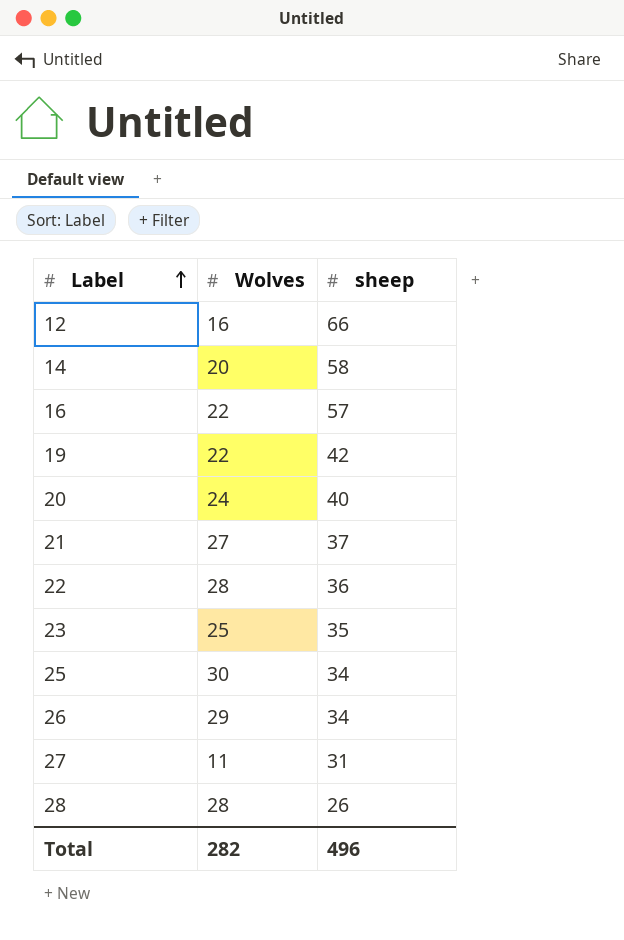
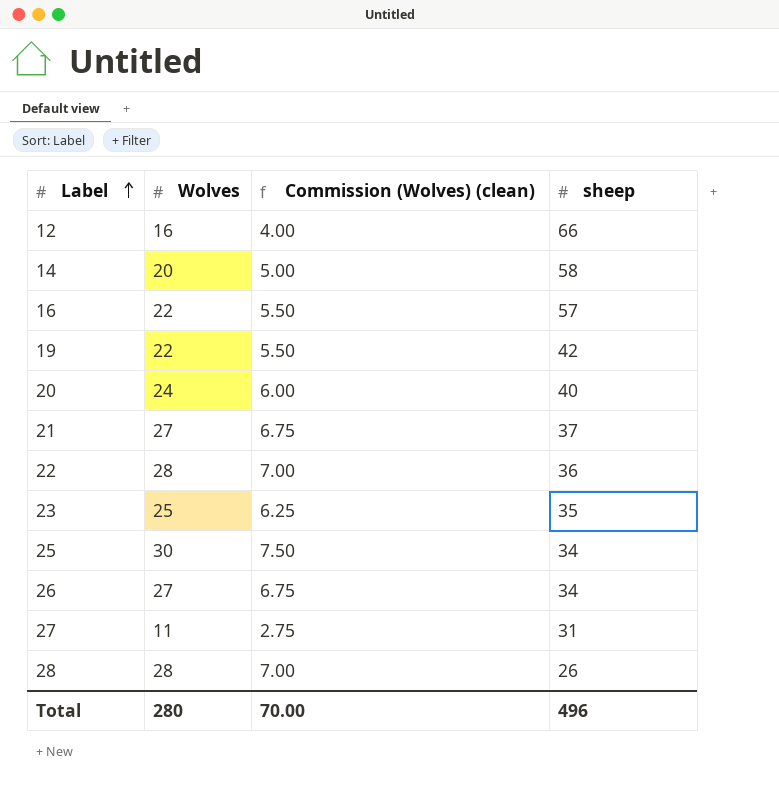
column Commission (Wolves) (clean) | formula: none -> [Wolves] * 0.25
26 | Wolves: 29 -> 27
Total | Wolves: 282 -> 280

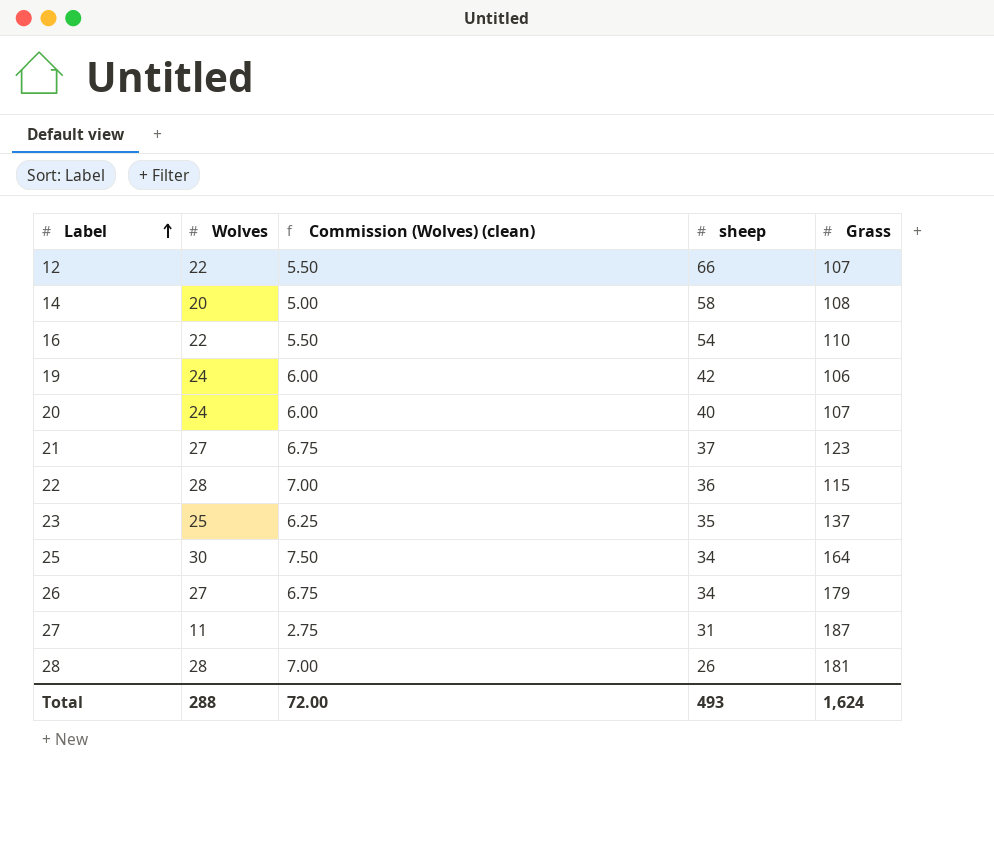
column Grass | position: none -> 5
12 | Wolves: 16 -> 22
12 | Commission (Wolves) (clean): 4.00 -> 5.50
16 | sheep: 57 -> 54
19 | Wolves: 22 -> 24
19 | Commission (Wolves) (clean): 5.50 -> 6.00
Total | Wolves: 280 -> 288
Total | Commission (Wolves) (clean): 70.00 -> 72.00
Total | sheep: 496 -> 493

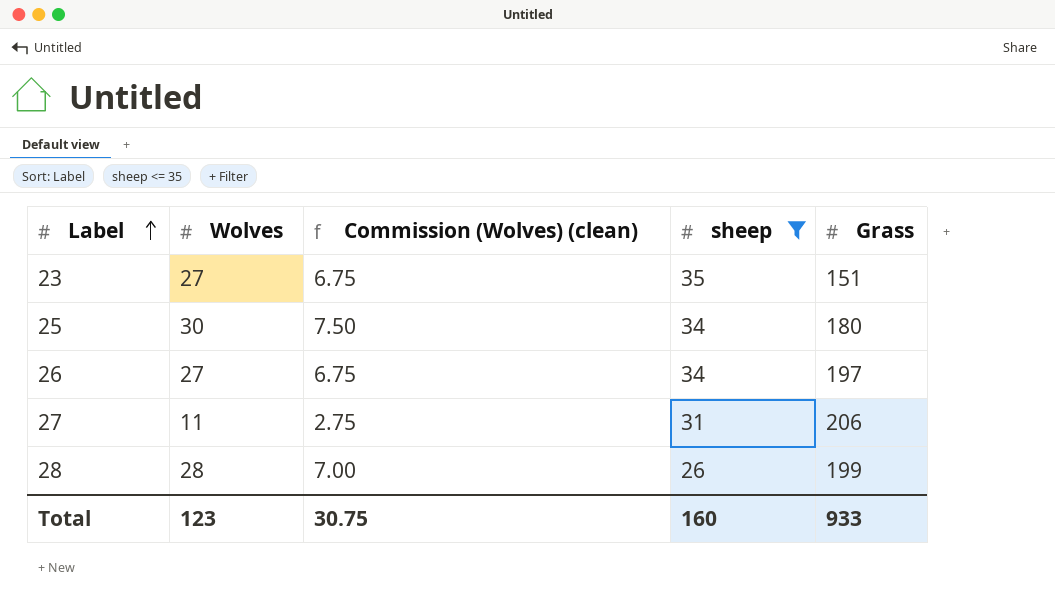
filter: none -> sheep <= 35
23 | Wolves: 25 -> 27
23 | Commission (Wolves) (clean): 6.25 -> 6.75
23 | Grass: 137 -> 151
25 | Grass: 164 -> 180
26 | Grass: 179 -> 197
27 | Grass: 187 -> 206
28 | Grass: 181 -> 199
Total | Wolves: 288 -> 123
Total | Commission (Wolves) (clean): 72.00 -> 30.75
Total | sheep: 493 -> 160
Total | Grass: 1,624 -> 933

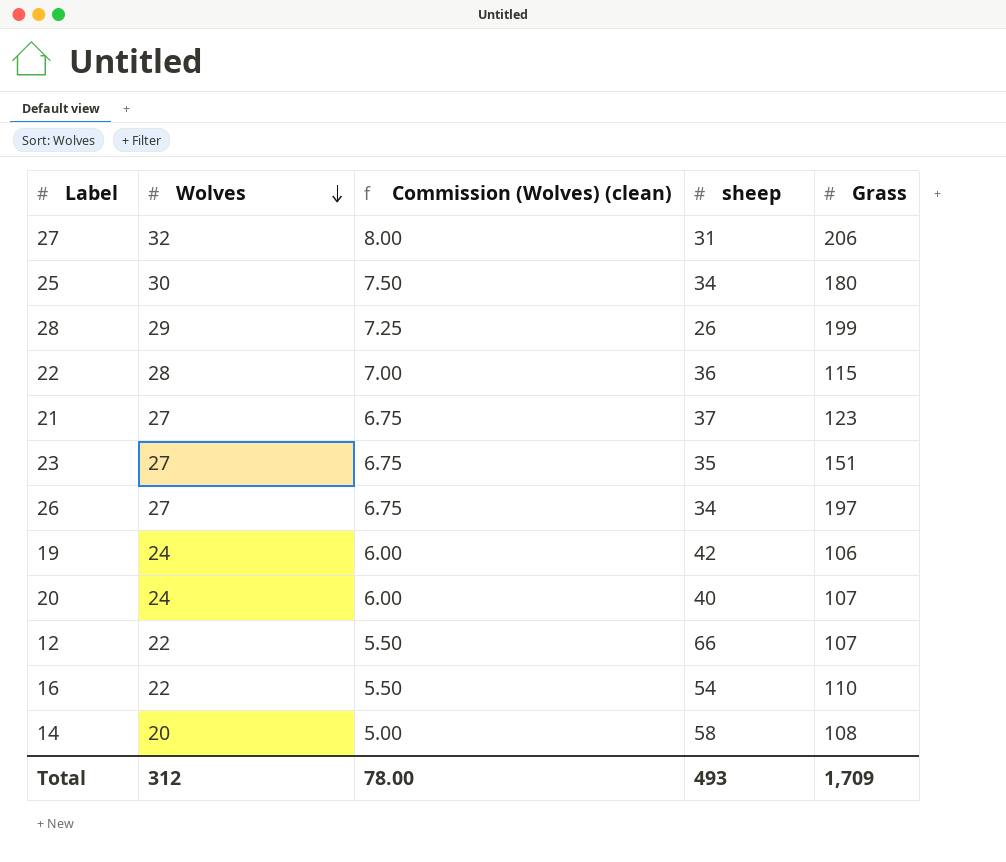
filter: sheep <= 35 -> none
row order: Label ascending -> Wolves descending
27 | Wolves: 11 -> 32
27 | Commission (Wolves) (clean): 2.75 -> 8.00
28 | Wolves: 28 -> 29
28 | Commission (Wolves) (clean): 7.00 -> 7.25
Total | Wolves: 123 -> 312
Total | Commission (Wolves) (clean): 30.75 -> 78.00
Total | sheep: 160 -> 493
Total | Grass: 933 -> 1,709

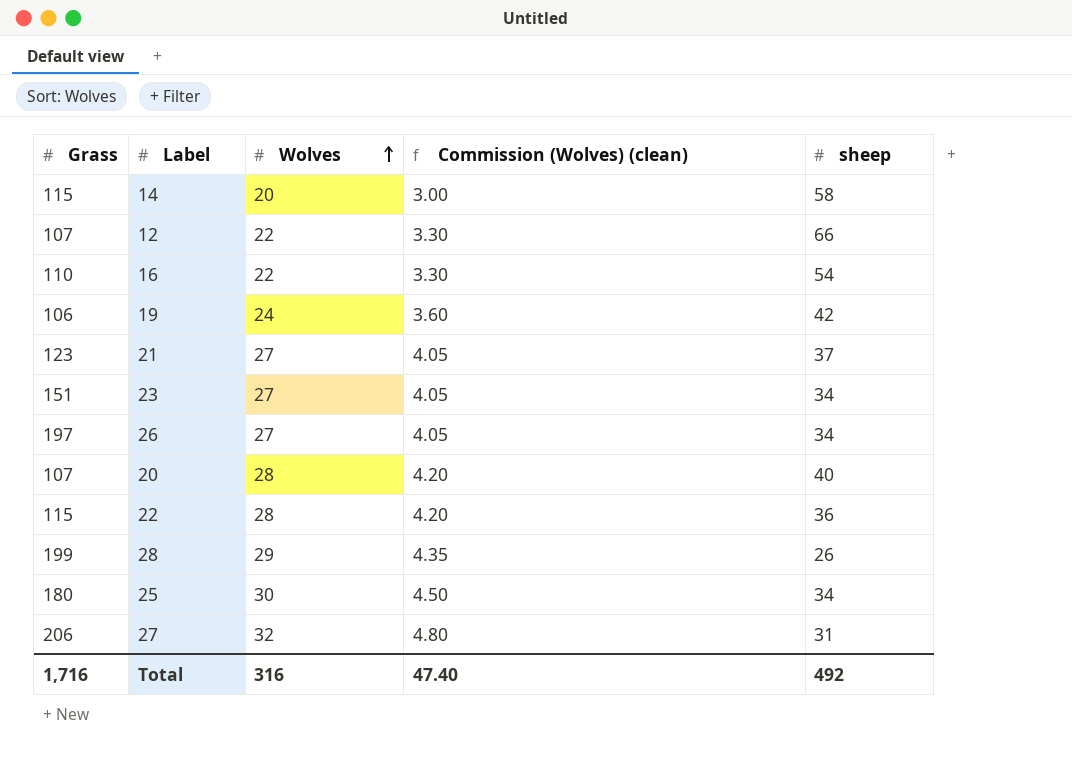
row order: Wolves descending -> Wolves ascending
column Grass | position: 5 -> 1
column Commission (Wolves) (clean) | formula: [Wolves] * 0.25 -> [Wolves] * 0.15
14 | Grass: 108 -> 115
23 | sheep: 35 -> 34
20 | Wolves: 24 -> 28
Total | Grass: 1,709 -> 1,716
Total | Wolves: 312 -> 316
Total | Commission (Wolves) (clean): 78.00 -> 47.40
Total | sheep: 493 -> 492

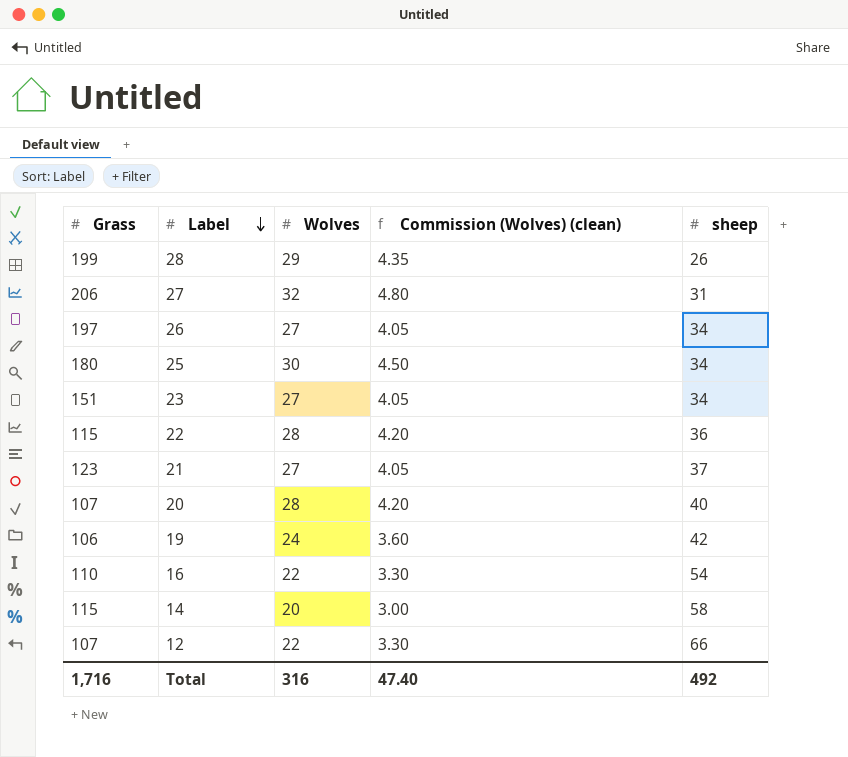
row order: Wolves ascending -> Label descending

